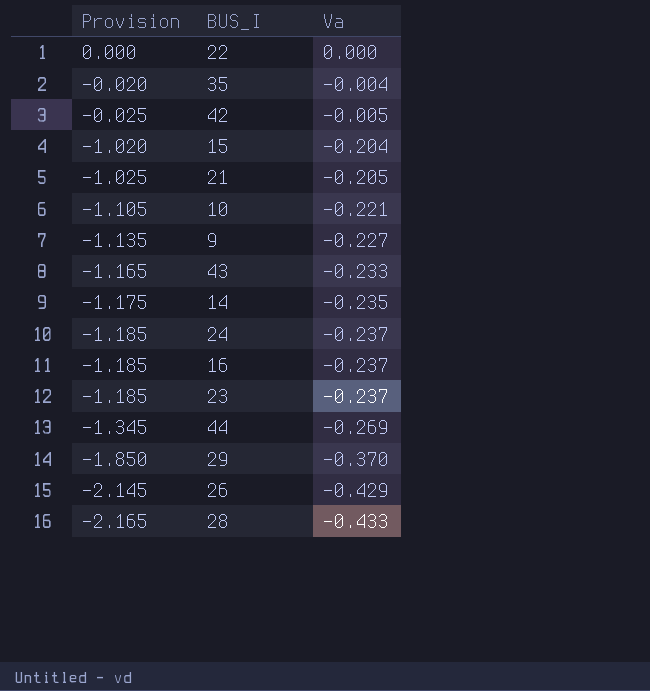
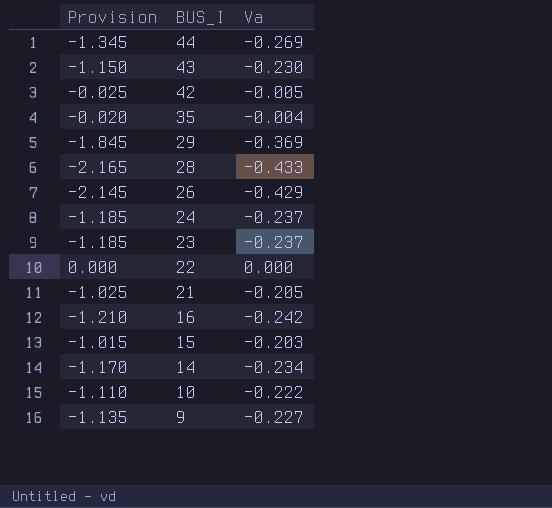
row order: Provision descending -> BUS_I descending
43 | Provision: -1.165 -> -1.150
43 | Va: -0.233 -> -0.230
29 | Provision: -1.850 -> -1.845
29 | Va: -0.370 -> -0.369
16 | Provision: -1.185 -> -1.210
16 | Va: -0.237 -> -0.242
15 | Provision: -1.020 -> -1.015
15 | Va: -0.204 -> -0.203
14 | Provision: -1.175 -> -1.170
14 | Va: -0.235 -> -0.234
10 | Provision: -1.105 -> -1.110
10 | Va: -0.221 -> -0.222

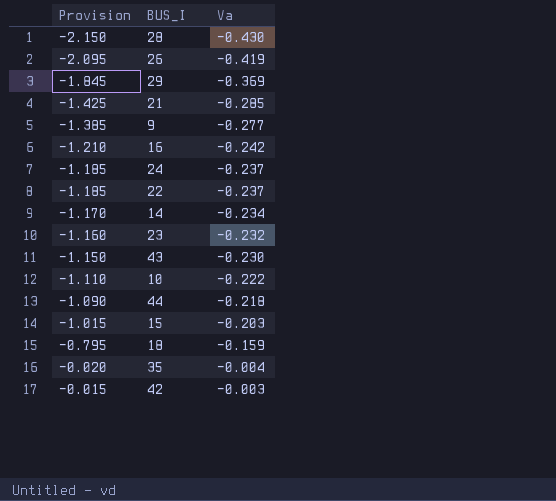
row order: BUS_I descending -> Provision ascending
28 | Provision: -2.165 -> -2.150
28 | Va: -0.433 -> -0.430
26 | Provision: -2.145 -> -2.095
26 | Va: -0.429 -> -0.419
21 | Provision: -1.025 -> -1.425
21 | Va: -0.205 -> -0.285
9 | Provision: -1.135 -> -1.385
9 | Va: -0.227 -> -0.277
22 | Provision: 0.000 -> -1.185
22 | Va: 0.000 -> -0.237
23 | Provision: -1.185 -> -1.160
23 | Va: -0.237 -> -0.232
44 | Provision: -1.345 -> -1.090
44 | Va: -0.269 -> -0.218
row 18: none -> -0.795 | -0.159
42 | Provision: -0.025 -> -0.015
42 | Va: -0.005 -> -0.003

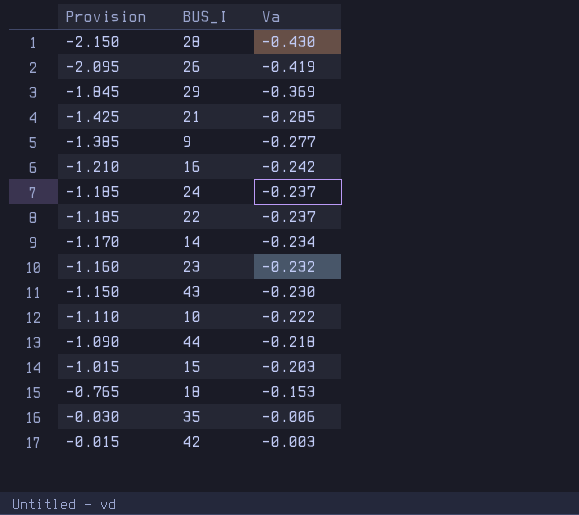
18 | Provision: -0.795 -> -0.765
18 | Va: -0.159 -> -0.153
35 | Provision: -0.020 -> -0.030
35 | Va: -0.004 -> -0.006

